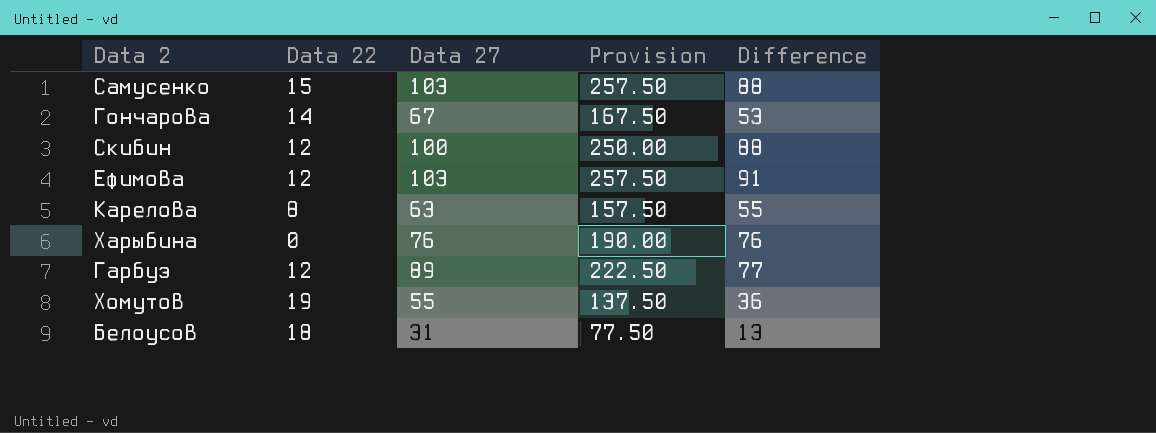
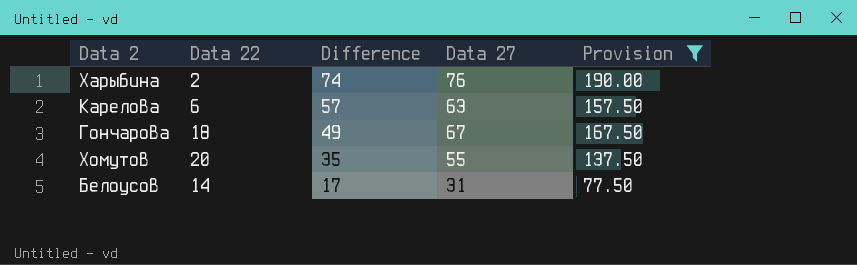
filter: none -> Provision <= 190.00
row order: none -> Difference descending
column Difference | position: 5 -> 3
Харыбина | Data 22: 0 -> 2
Харыбина | Difference: 76 -> 74
Карелова | Data 22: 8 -> 6
Карелова | Difference: 55 -> 57
Гончарова | Data 22: 14 -> 18
Гончарова | Difference: 53 -> 49
Хомутов | Data 22: 19 -> 20
Хомутов | Difference: 36 -> 35
Белоусов | Data 22: 18 -> 14
Белоусов | Difference: 13 -> 17

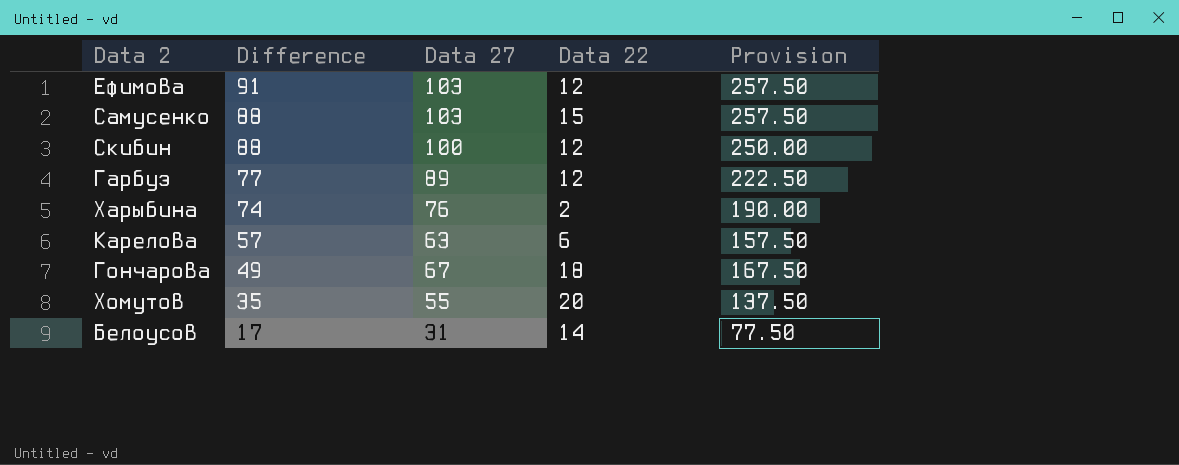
filter: Provision <= 190.00 -> none
column Data 22 | position: 2 -> 4

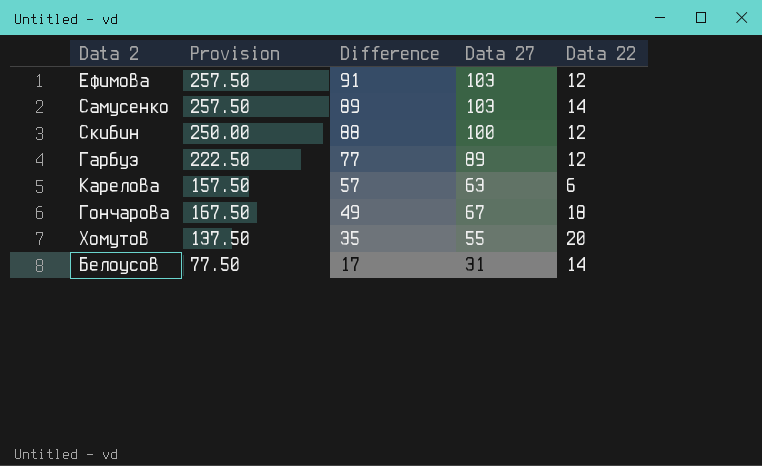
column Provision | position: 5 -> 2
row Харыбина: 74 | 76 | 2 | 190.00 -> none
Самусенко | Difference: 88 -> 89
Самусенко | Data 22: 15 -> 14

